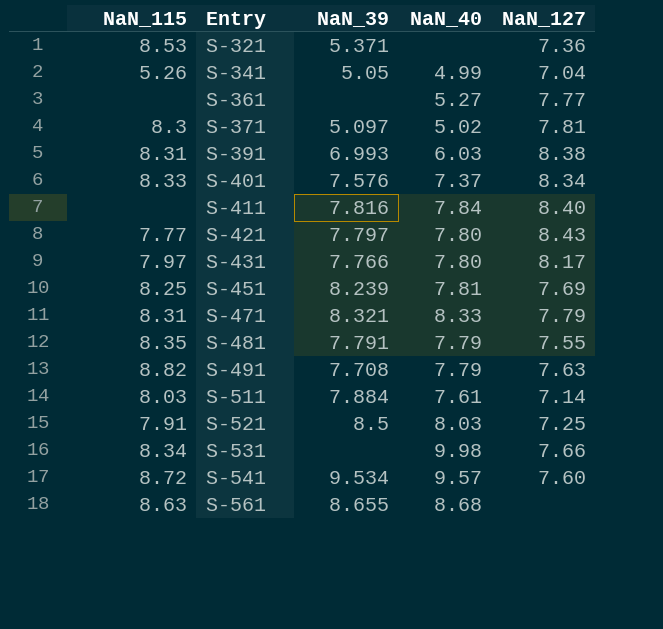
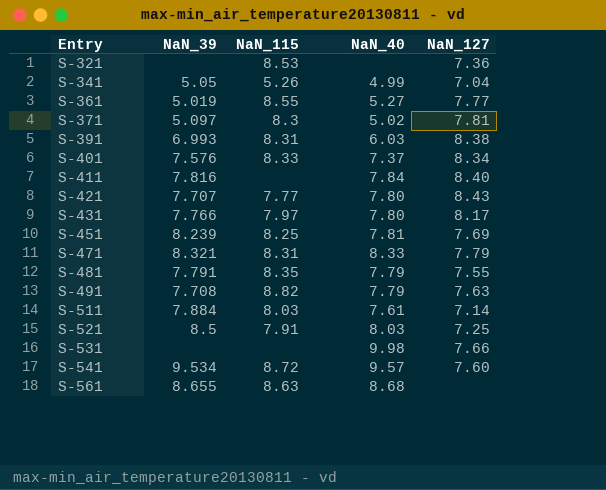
column NaN_115 | position: 1 -> 3
S-321 | NaN_39: 5.371 -> none
S-361 | NaN_39: none -> 5.019
S-361 | NaN_115: none -> 8.55
S-421 | NaN_39: 7.797 -> 7.707
S-531 | NaN_115: 8.34 -> none

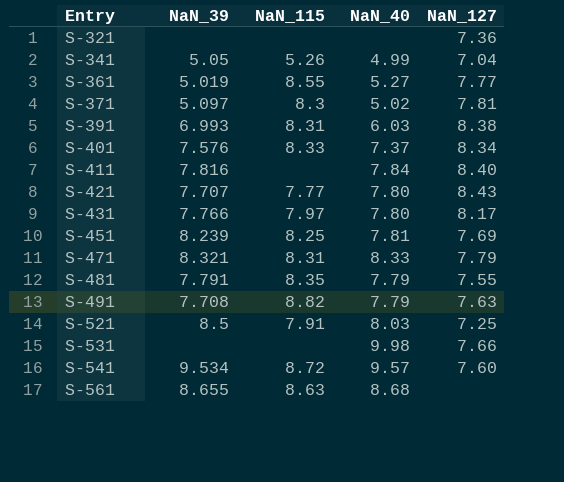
row S-511: 7.884 | 8.03 | 7.61 | 7.14 -> none
S-321 | NaN_115: 8.53 -> none

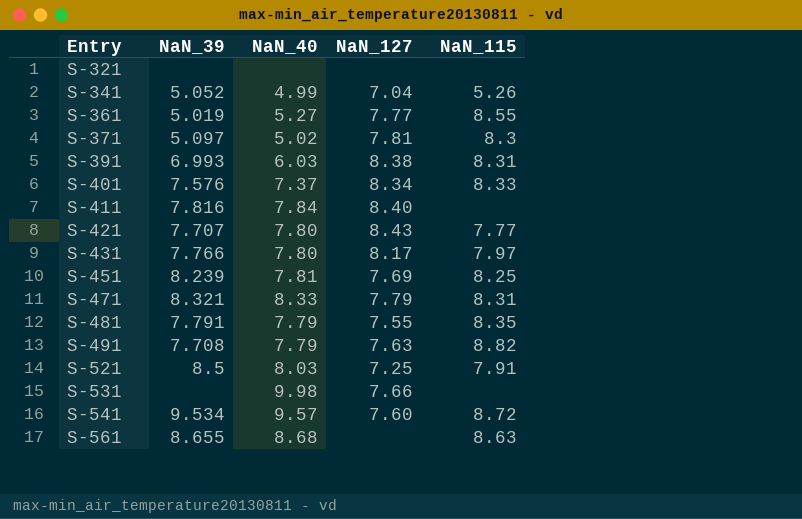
column NaN_115 | position: 3 -> 5
S-321 | NaN_127: 7.36 -> none
S-341 | NaN_39: 5.05 -> 5.052

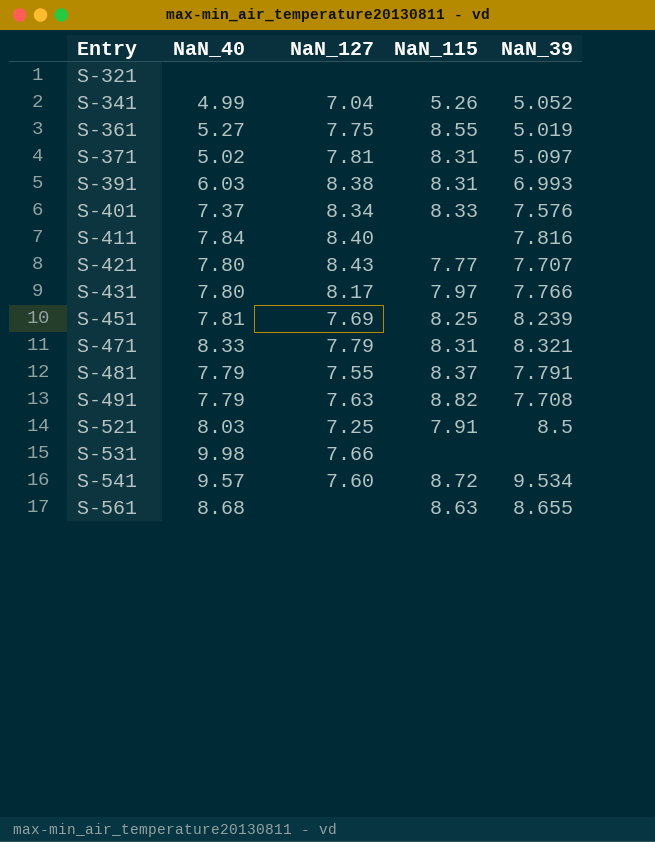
column NaN_39 | position: 2 -> 5
S-361 | NaN_127: 7.77 -> 7.75
S-371 | NaN_115: 8.3 -> 8.31
S-481 | NaN_115: 8.35 -> 8.37

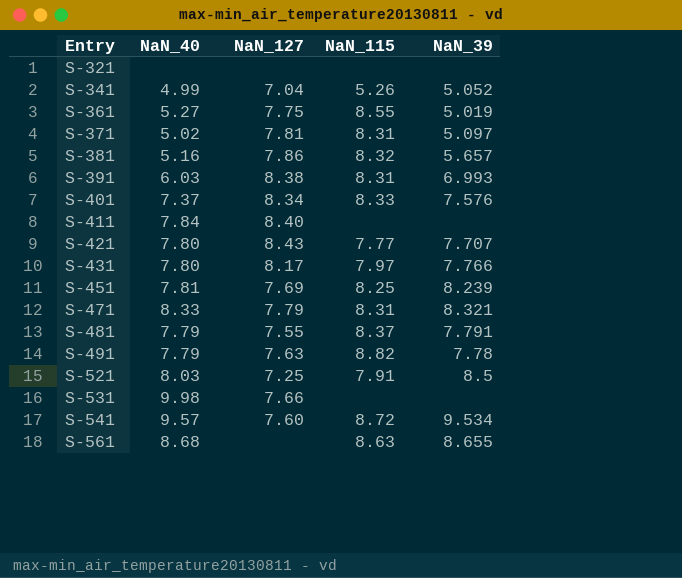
row S-381: none -> 5.16 | 7.86 | 8.32 | 5.657
S-411 | NaN_39: 7.816 -> none
S-491 | NaN_39: 7.708 -> 7.78

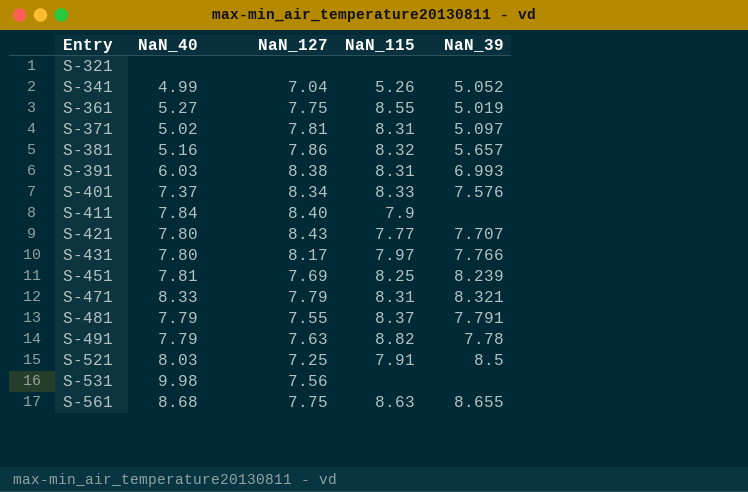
row S-541: 9.57 | 7.60 | 8.72 | 9.534 -> none
S-411 | NaN_115: none -> 7.9
S-531 | NaN_127: 7.66 -> 7.56
S-561 | NaN_127: none -> 7.75

